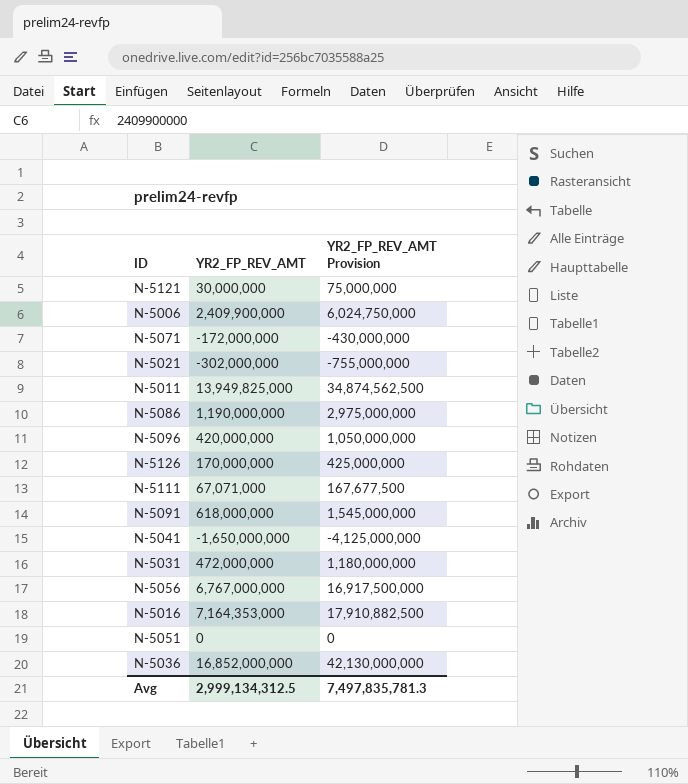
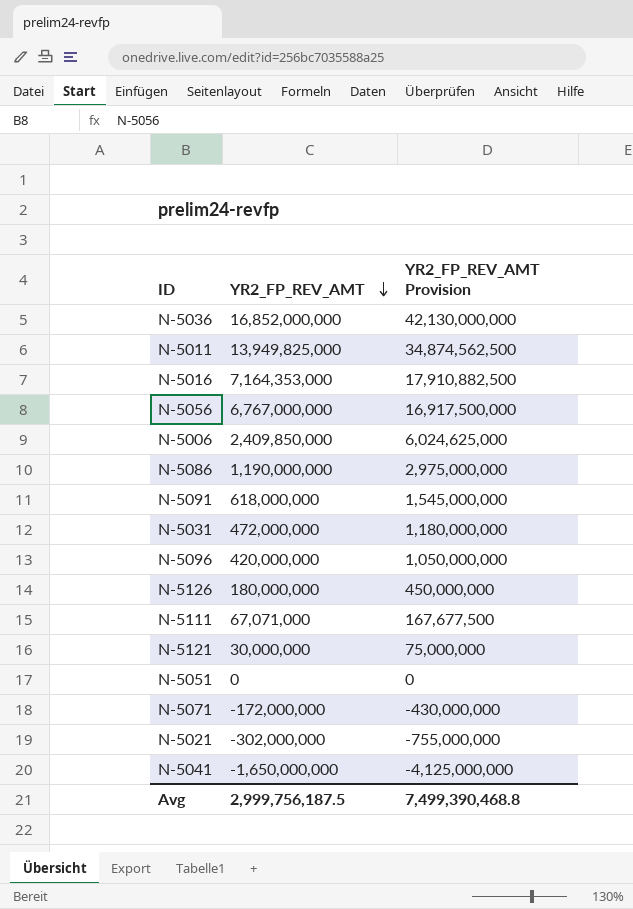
row order: none -> YR2_FP_REV_AMT descending
N-5006 | YR2_FP_REV_AMT: 2,409,900,000 -> 2,409,850,000
N-5006 | YR2_FP_REV_AMT Provision: 6,024,750,000 -> 6,024,625,000
N-5126 | YR2_FP_REV_AMT: 170,000,000 -> 180,000,000
N-5126 | YR2_FP_REV_AMT Provision: 425,000,000 -> 450,000,000
Avg | YR2_FP_REV_AMT: 2,999,134,312.5 -> 2,999,756,187.5
Avg | YR2_FP_REV_AMT Provision: 7,497,835,781.3 -> 7,499,390,468.8

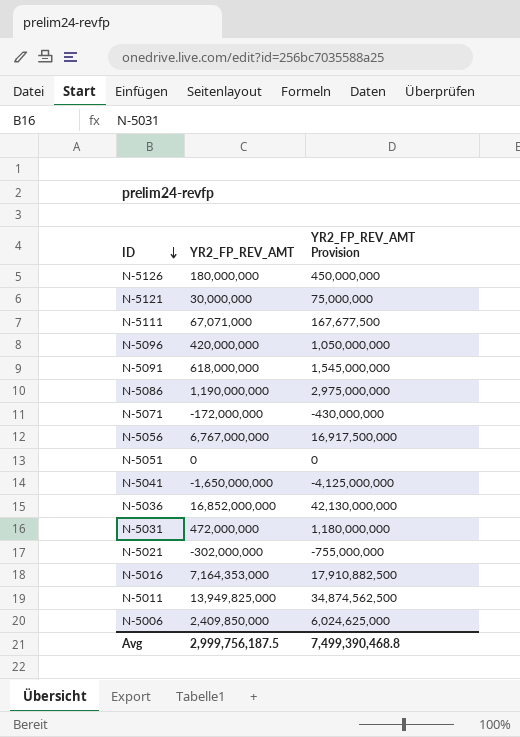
row order: YR2_FP_REV_AMT descending -> ID descending

